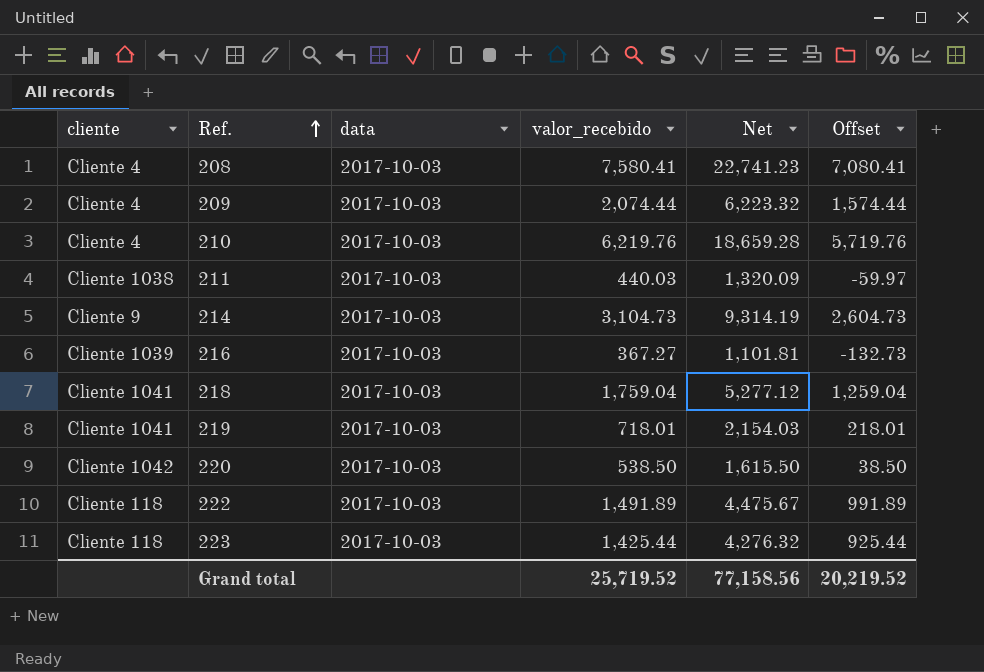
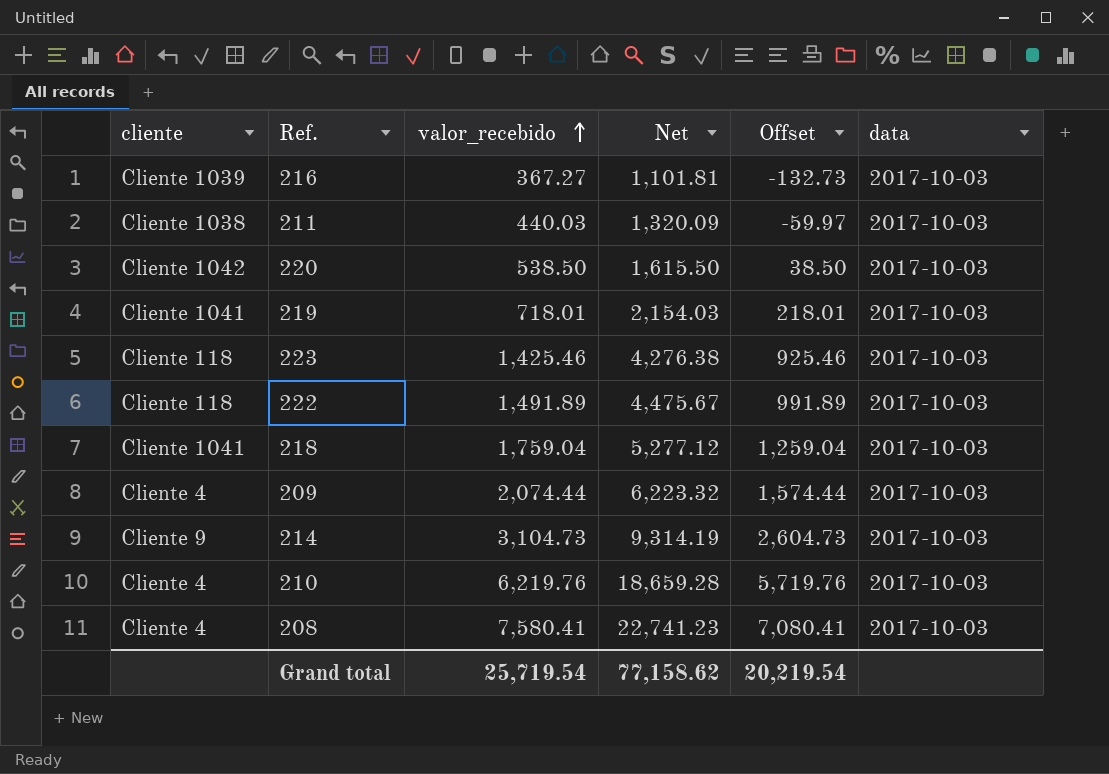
row order: Ref. ascending -> valor_recebido ascending
column data | position: 3 -> 6
223 | valor_recebido: 1,425.44 -> 1,425.46
223 | Net: 4,276.32 -> 4,276.38
223 | Offset: 925.44 -> 925.46
Grand total | valor_recebido: 25,719.52 -> 25,719.54
Grand total | Net: 77,158.56 -> 77,158.62
Grand total | Offset: 20,219.52 -> 20,219.54

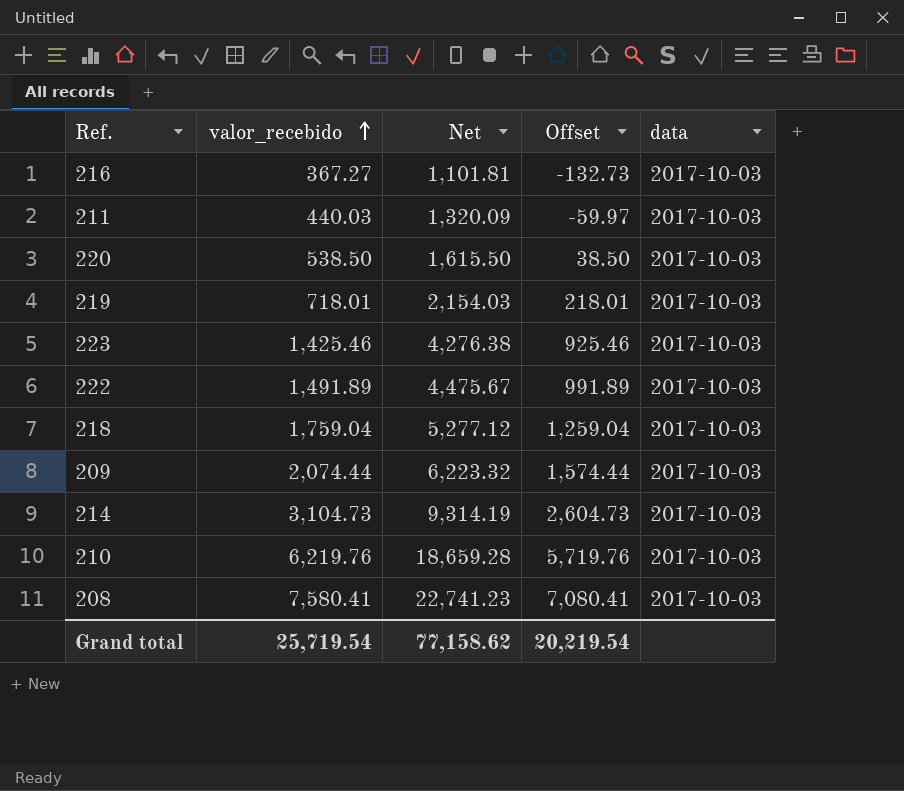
column cliente | position: 1 -> none

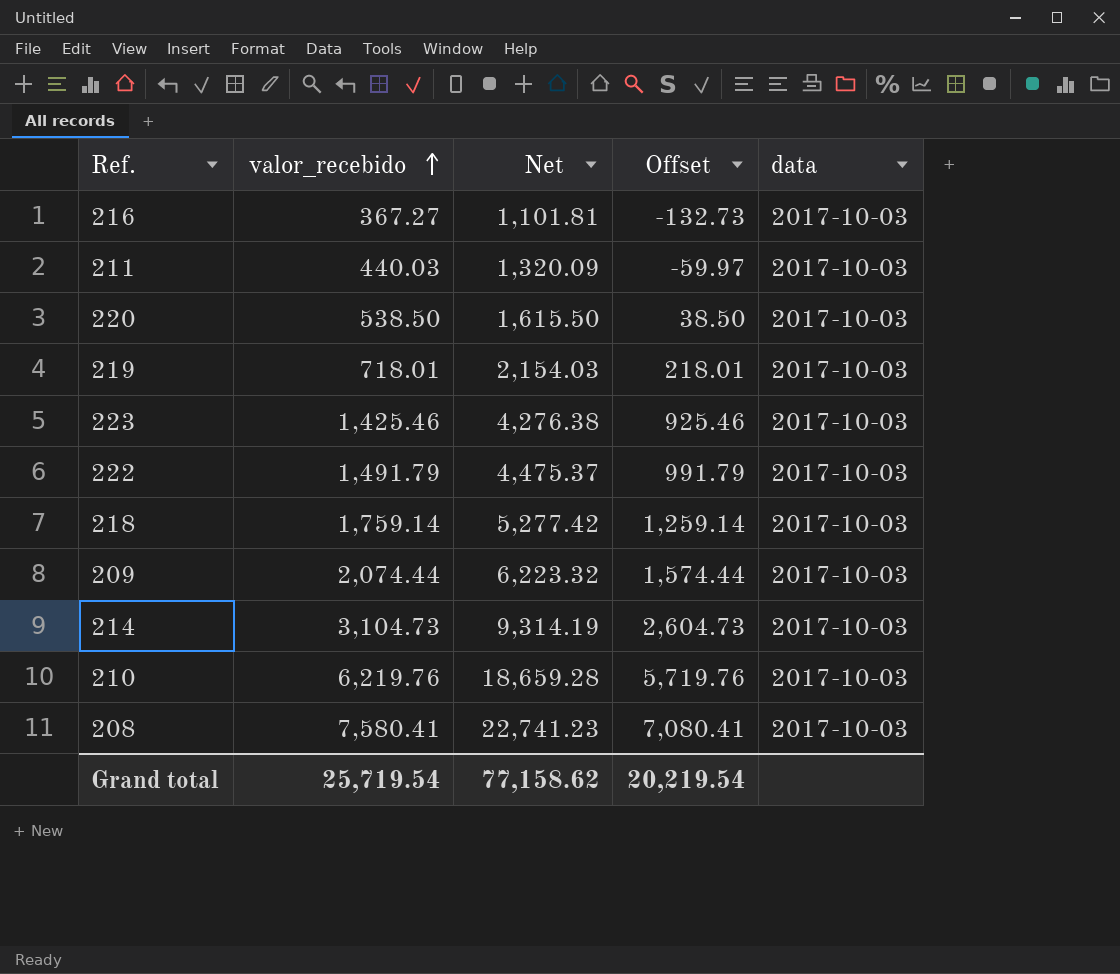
222 | valor_recebido: 1,491.89 -> 1,491.79
222 | Net: 4,475.67 -> 4,475.37
222 | Offset: 991.89 -> 991.79
218 | valor_recebido: 1,759.04 -> 1,759.14
218 | Net: 5,277.12 -> 5,277.42
218 | Offset: 1,259.04 -> 1,259.14

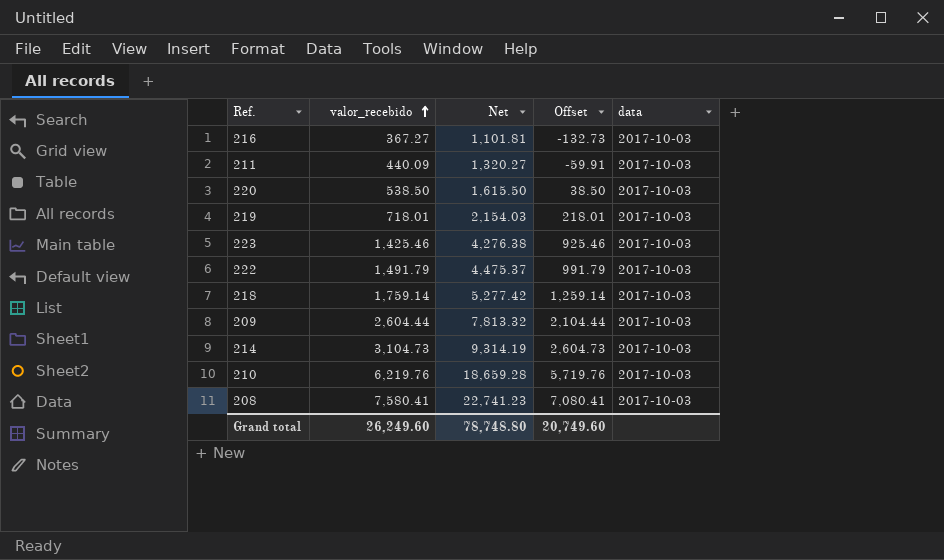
211 | valor_recebido: 440.03 -> 440.09
211 | Net: 1,320.09 -> 1,320.27
211 | Offset: -59.97 -> -59.91
209 | valor_recebido: 2,074.44 -> 2,604.44
209 | Net: 6,223.32 -> 7,813.32
209 | Offset: 1,574.44 -> 2,104.44
Grand total | valor_recebido: 25,719.54 -> 26,249.60
Grand total | Net: 77,158.62 -> 78,748.80
Grand total | Offset: 20,219.54 -> 20,749.60

